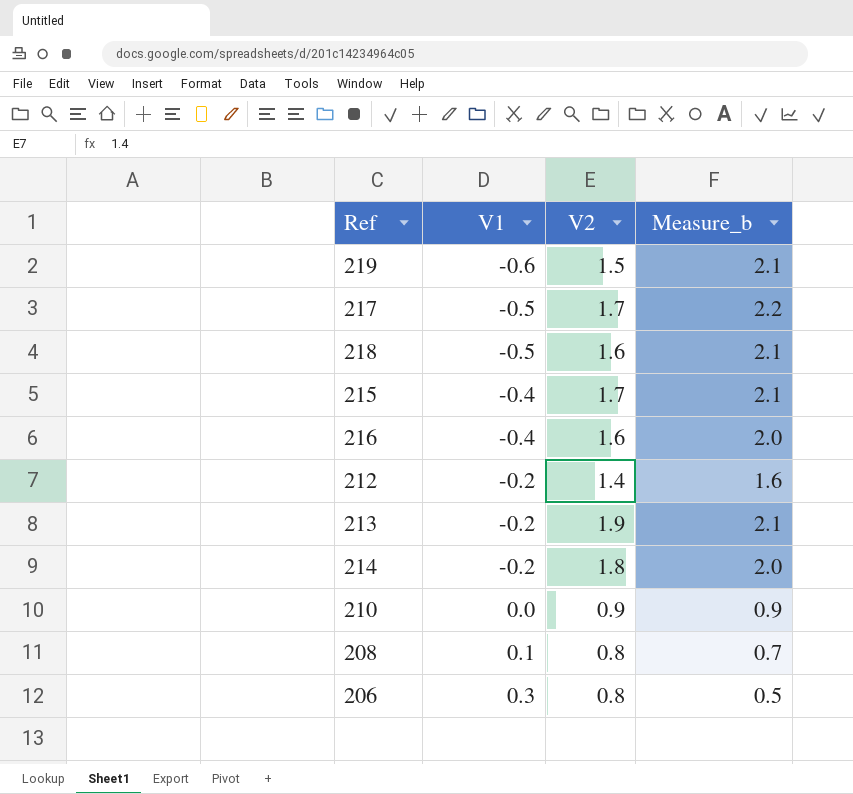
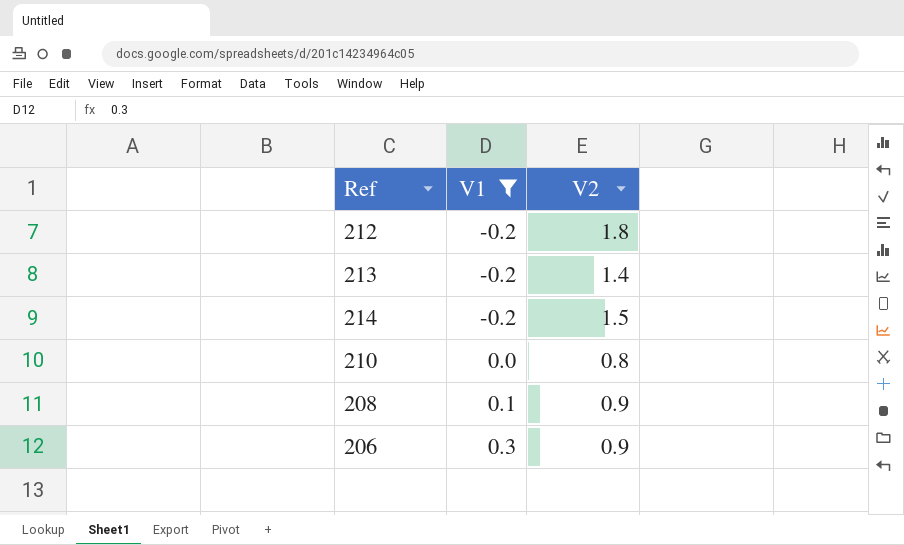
filter: none -> V1 >= -0.2
column Measure_b | formula: [V2] - [V1] -> none
212 | V2: 1.4 -> 1.8
213 | V2: 1.9 -> 1.4
214 | V2: 1.8 -> 1.5
210 | V2: 0.9 -> 0.8
208 | V2: 0.8 -> 0.9
206 | V2: 0.8 -> 0.9

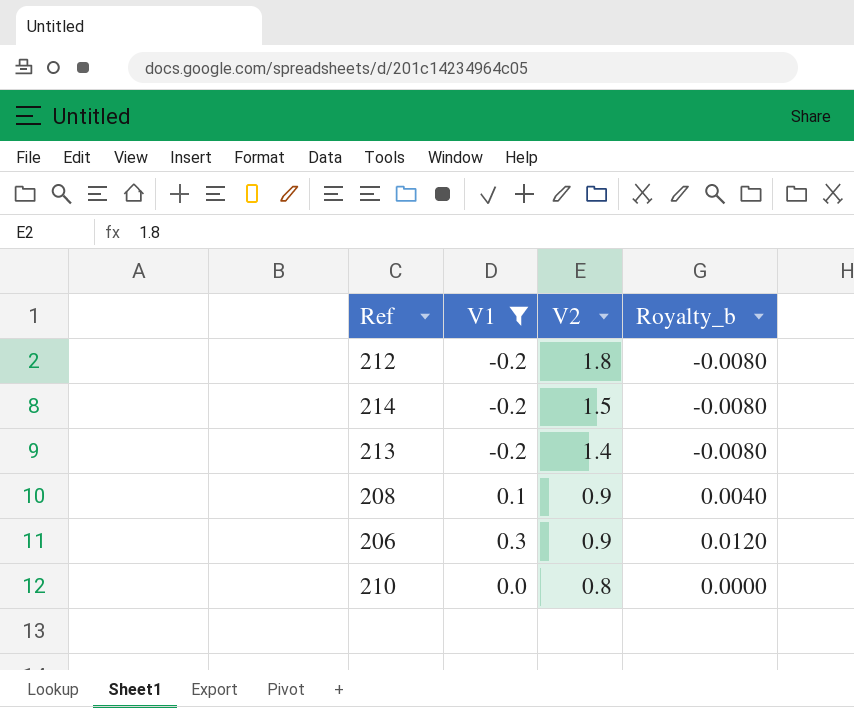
row order: V1 ascending -> V2 descending
column Royalty_b | formula: none -> [V1] * 0.04

